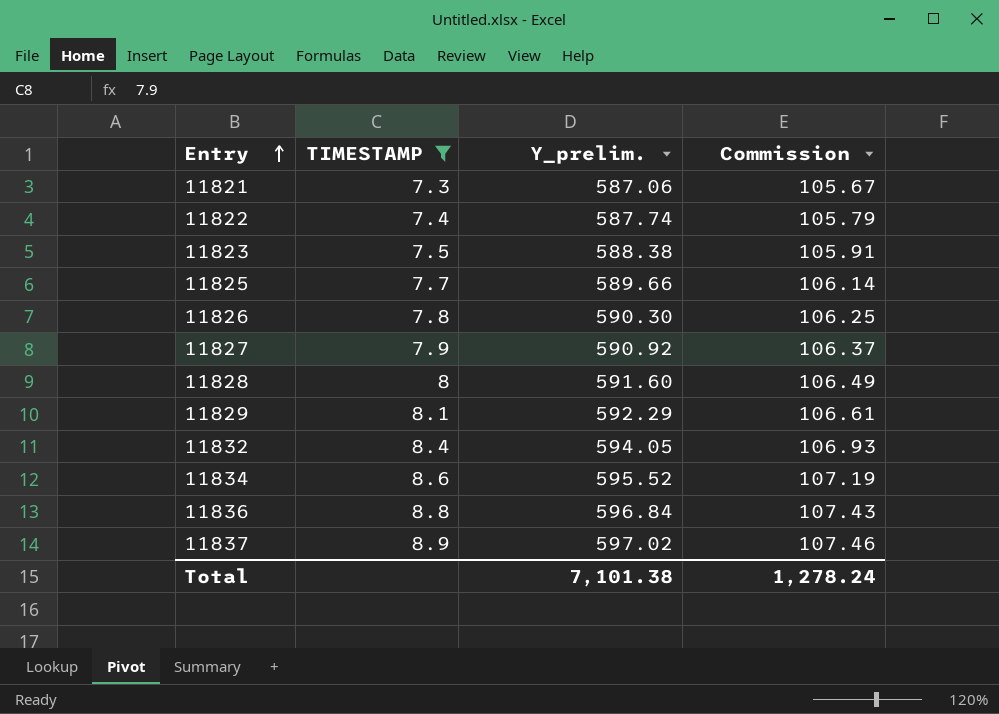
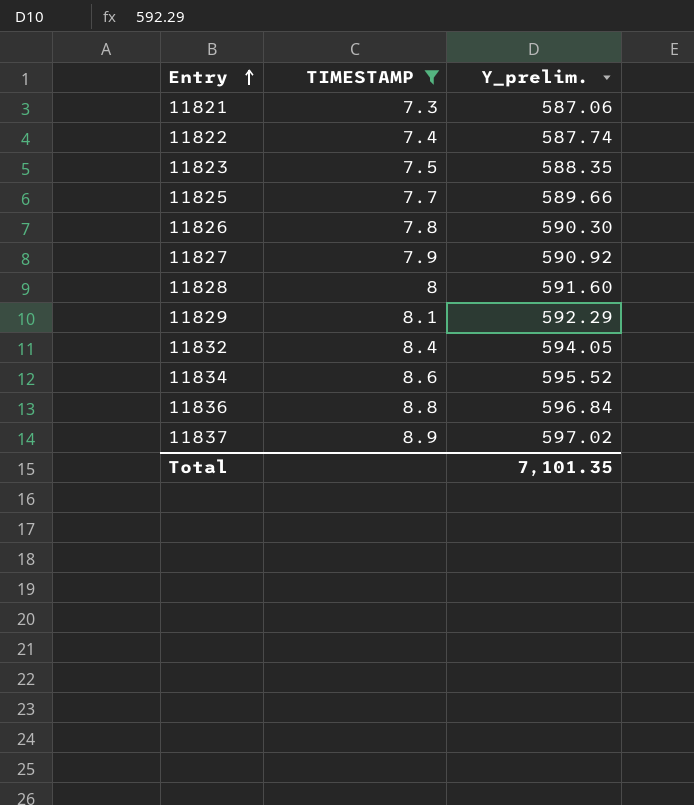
column Commission | formula: [Y_prelim.] * 0.18 -> none
11823 | Y_prelim.: 588.38 -> 588.35
Total | Y_prelim.: 7,101.38 -> 7,101.35

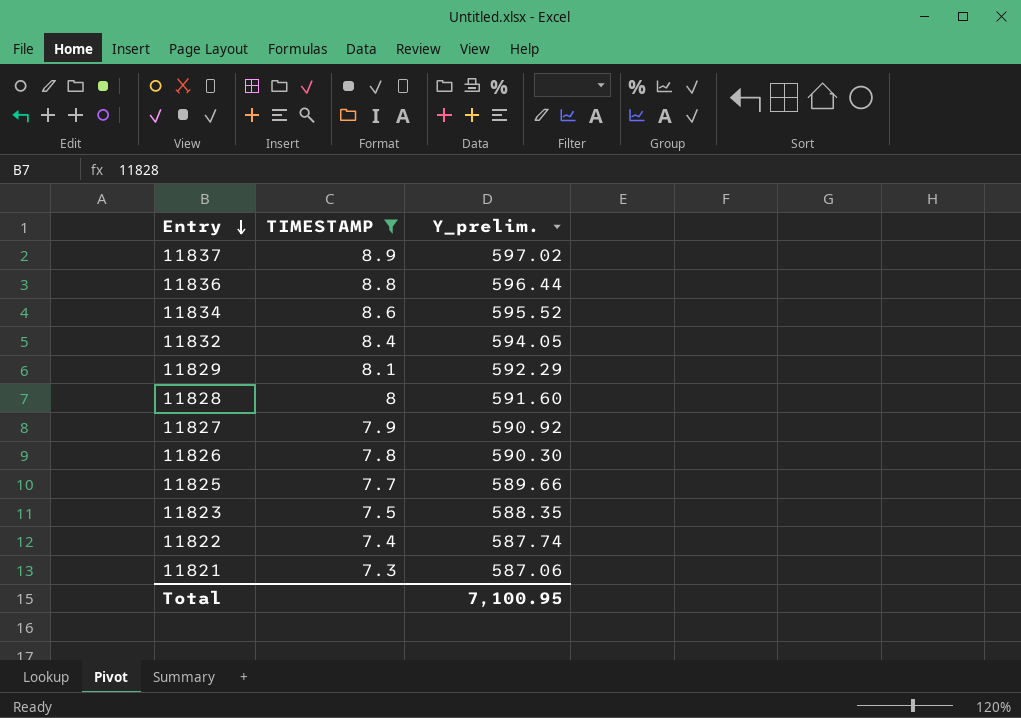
row order: Entry ascending -> Entry descending
11836 | Y_prelim.: 596.84 -> 596.44
Total | Y_prelim.: 7,101.35 -> 7,100.95

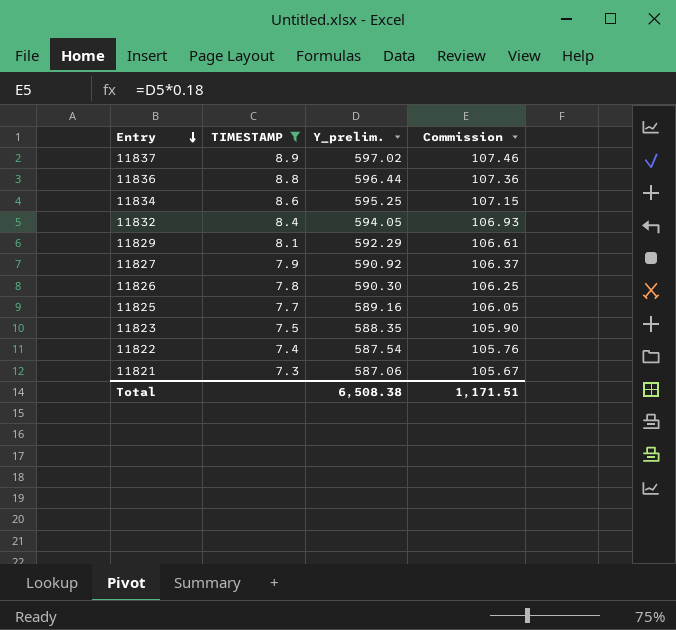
column Commission | formula: none -> [Y_prelim.] * 0.18
row 11828: 8 | 591.60 -> none
11834 | Y_prelim.: 595.52 -> 595.25
11825 | Y_prelim.: 589.66 -> 589.16
11822 | Y_prelim.: 587.74 -> 587.54
Total | Y_prelim.: 7,100.95 -> 6,508.38

